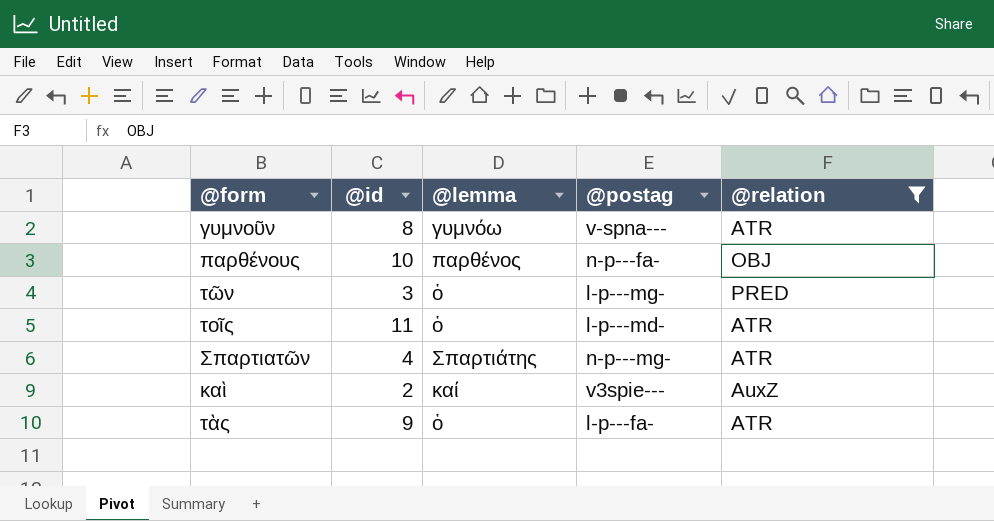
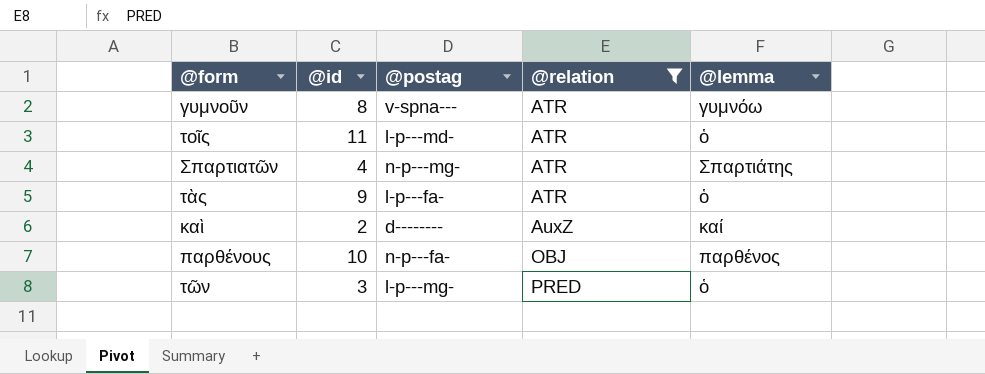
row order: none -> @relation ascending
column @lemma | position: 3 -> 5
καὶ | @postag: v3spie--- -> d--------

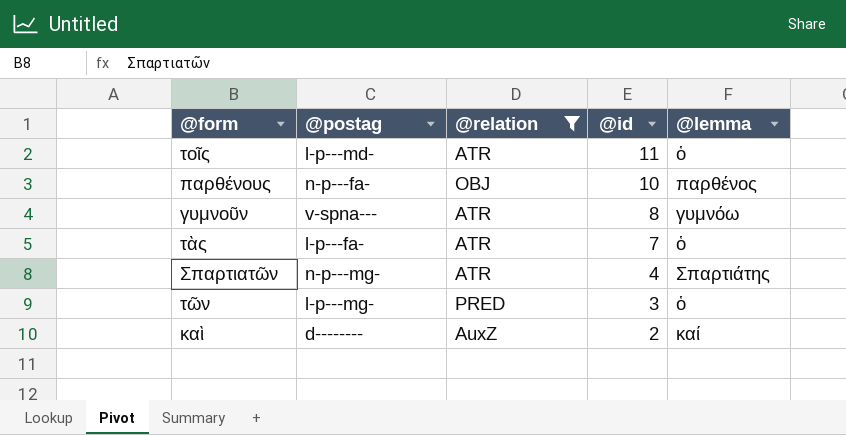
row order: @relation ascending -> @id descending
column @id | position: 2 -> 4
τὰς | @id: 9 -> 7

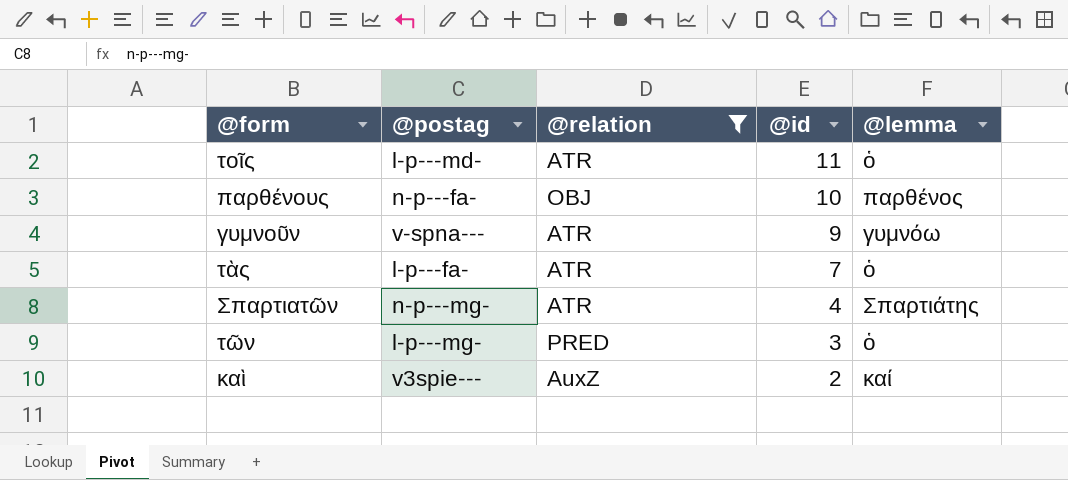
γυμνοῦν | @id: 8 -> 9
καὶ | @postag: d-------- -> v3spie---

